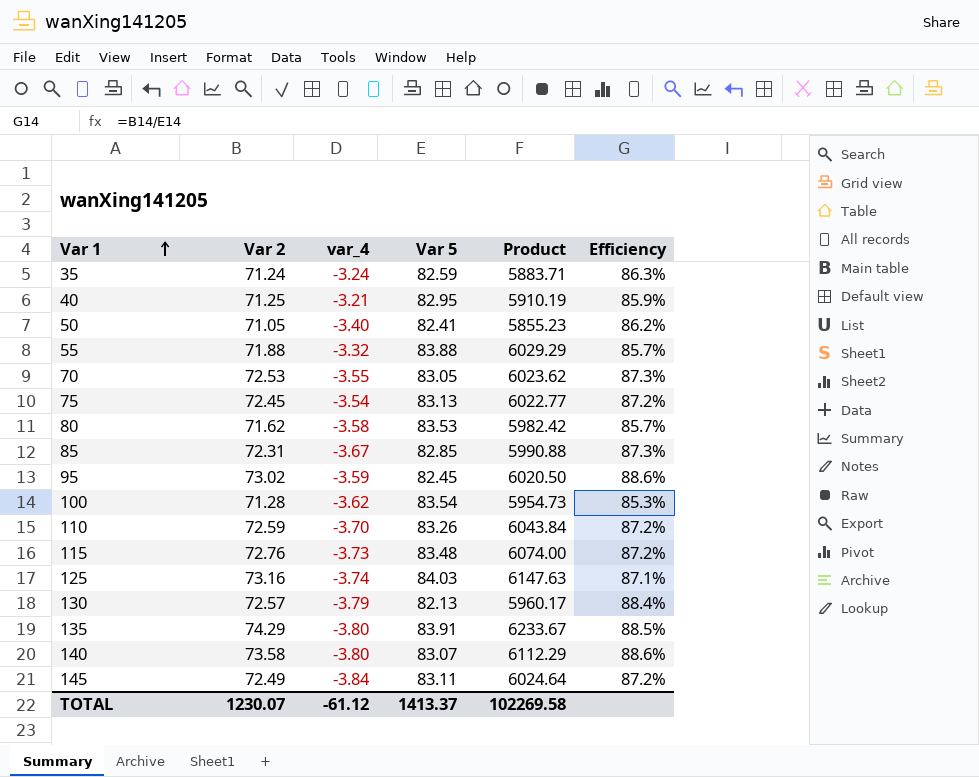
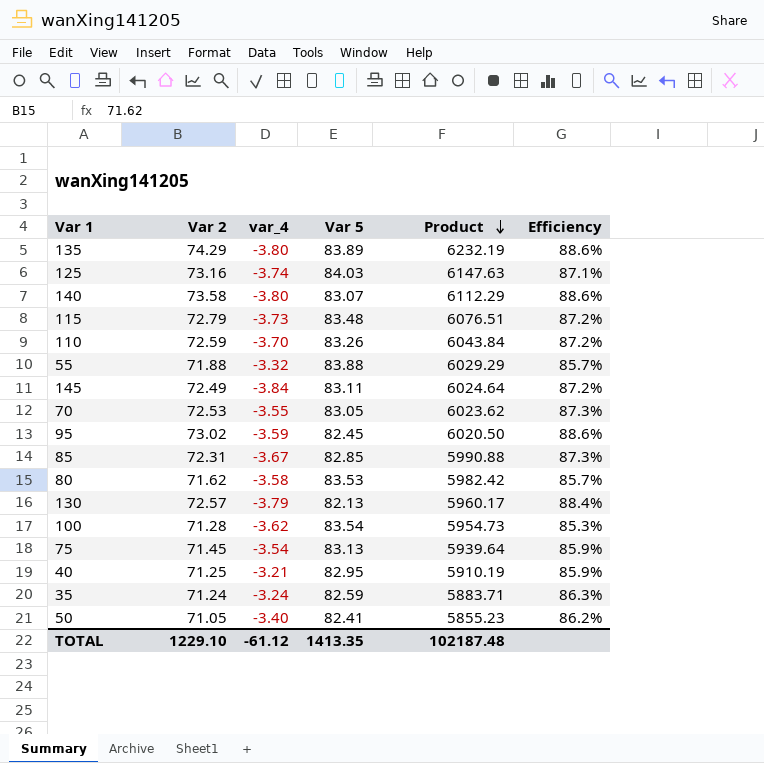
row order: Var 1 ascending -> Product descending
135 | Var 5: 83.91 -> 83.89
135 | Product: 6233.67 -> 6232.19
135 | Efficiency: 88.5% -> 88.6%
115 | Var 2: 72.76 -> 72.79
115 | Product: 6074.00 -> 6076.51
75 | Var 2: 72.45 -> 71.45
75 | Product: 6022.77 -> 5939.64
75 | Efficiency: 87.2% -> 85.9%
TOTAL | Var 2: 1230.07 -> 1229.10
TOTAL | Var 5: 1413.37 -> 1413.35
TOTAL | Product: 102269.58 -> 102187.48

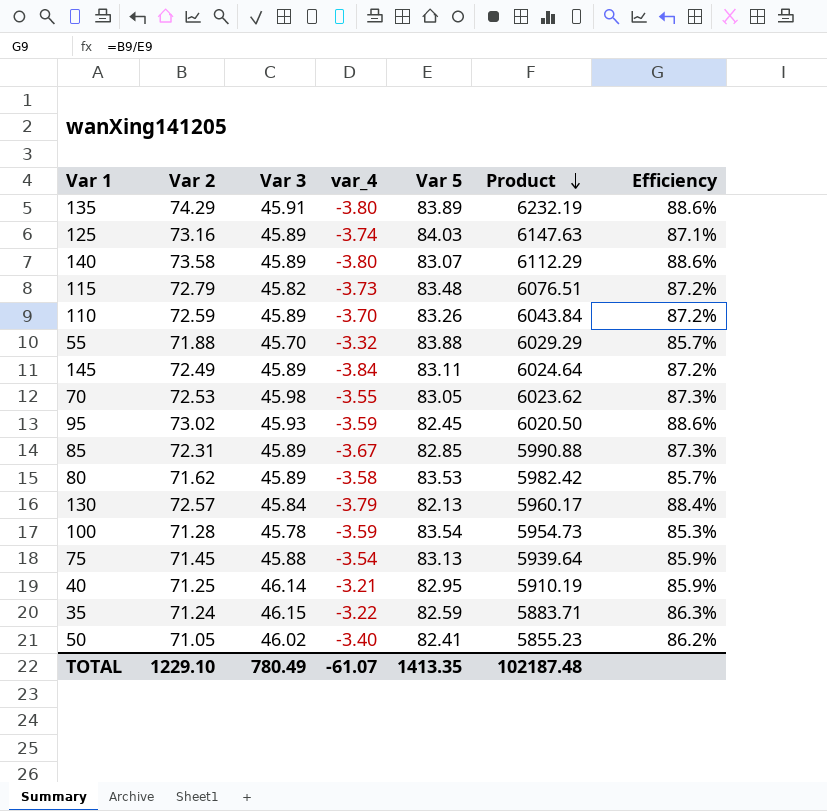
column Var 3 | position: none -> 3
100 | var_4: -3.62 -> -3.59
35 | var_4: -3.24 -> -3.22
TOTAL | var_4: -61.12 -> -61.07

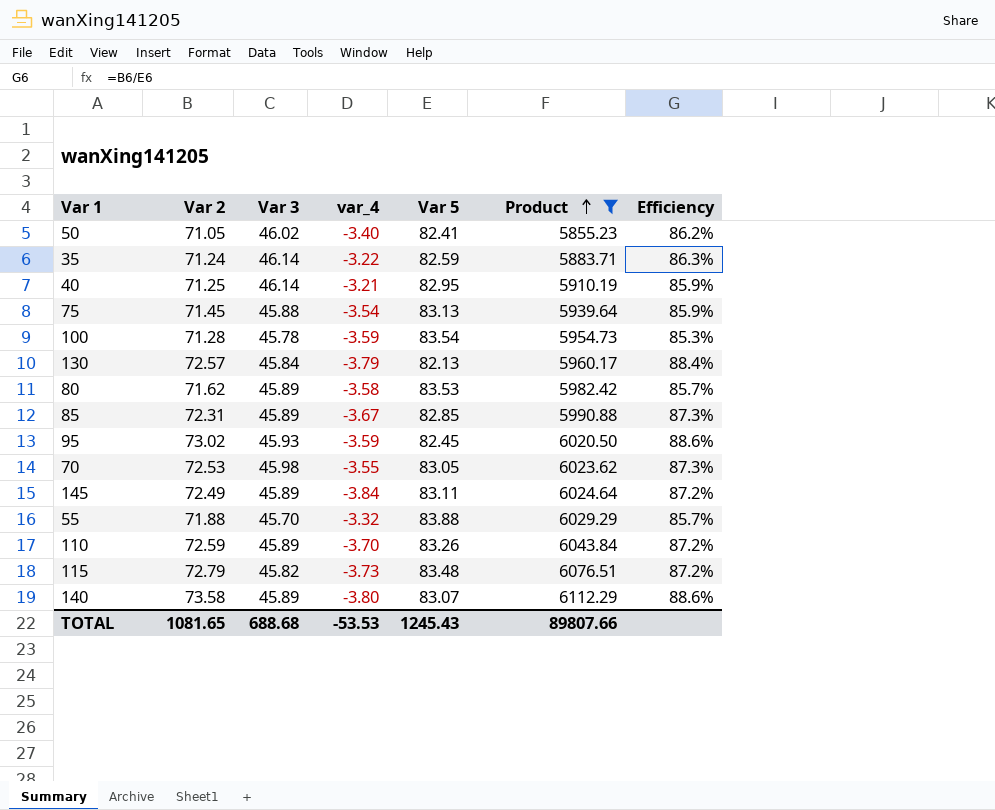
filter: none -> Product <= 6112.29
row order: Product descending -> Product ascending
35 | Var 3: 46.15 -> 46.14
TOTAL | Var 2: 1229.10 -> 1081.65
TOTAL | Var 3: 780.49 -> 688.68
TOTAL | var_4: -61.07 -> -53.53
TOTAL | Var 5: 1413.35 -> 1245.43
TOTAL | Product: 102187.48 -> 89807.66

